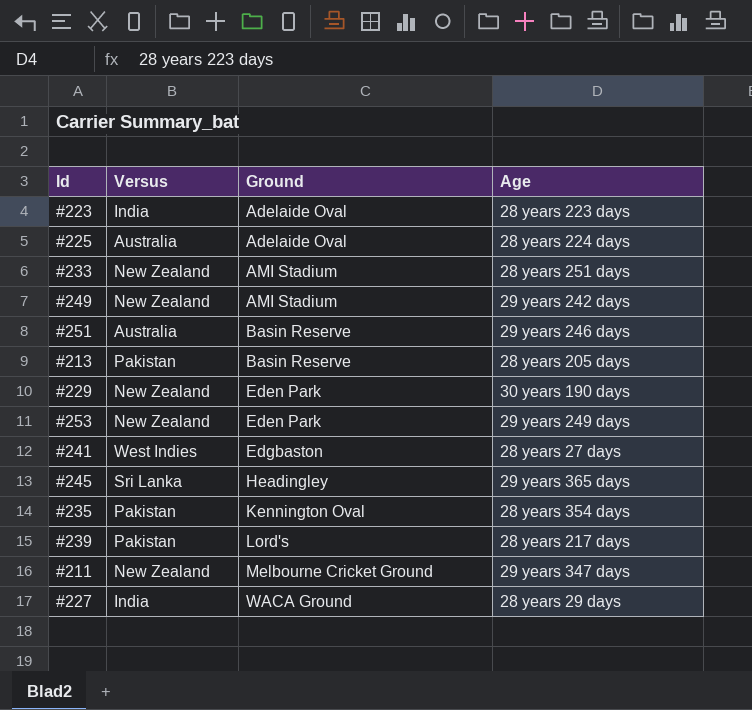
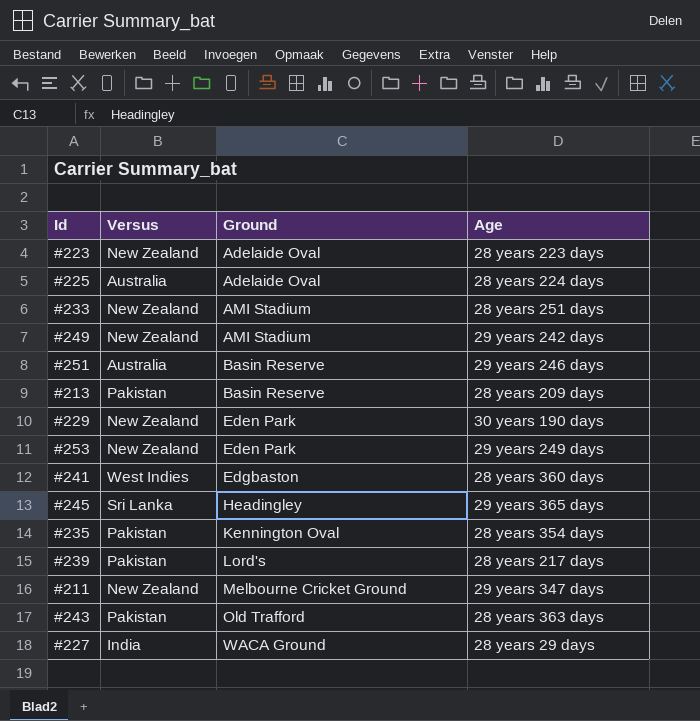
#223 | Versus: India -> New Zealand
#213 | Age: 28 years 205 days -> 28 years 209 days
#241 | Age: 28 years 27 days -> 28 years 360 days
row #243: none -> Pakistan | Old Trafford | 28 years 363 days

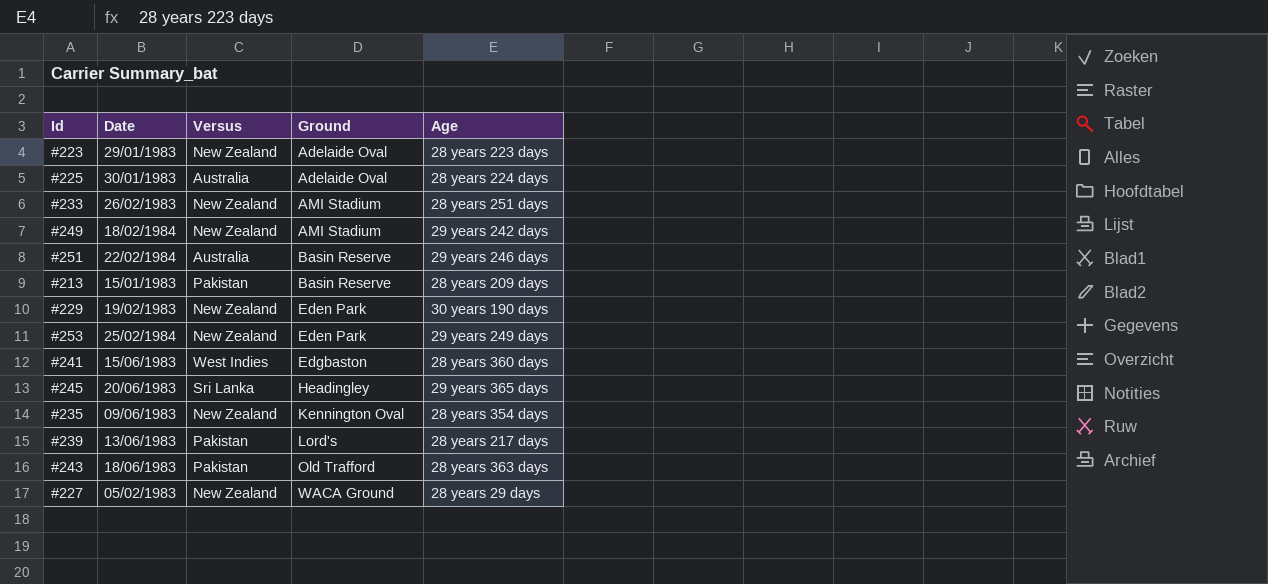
column Date | position: none -> 2
row #211: New Zealand | Melbourne Cricket Ground | 29 years 347 days -> none
#235 | Versus: Pakistan -> New Zealand
#227 | Versus: India -> New Zealand

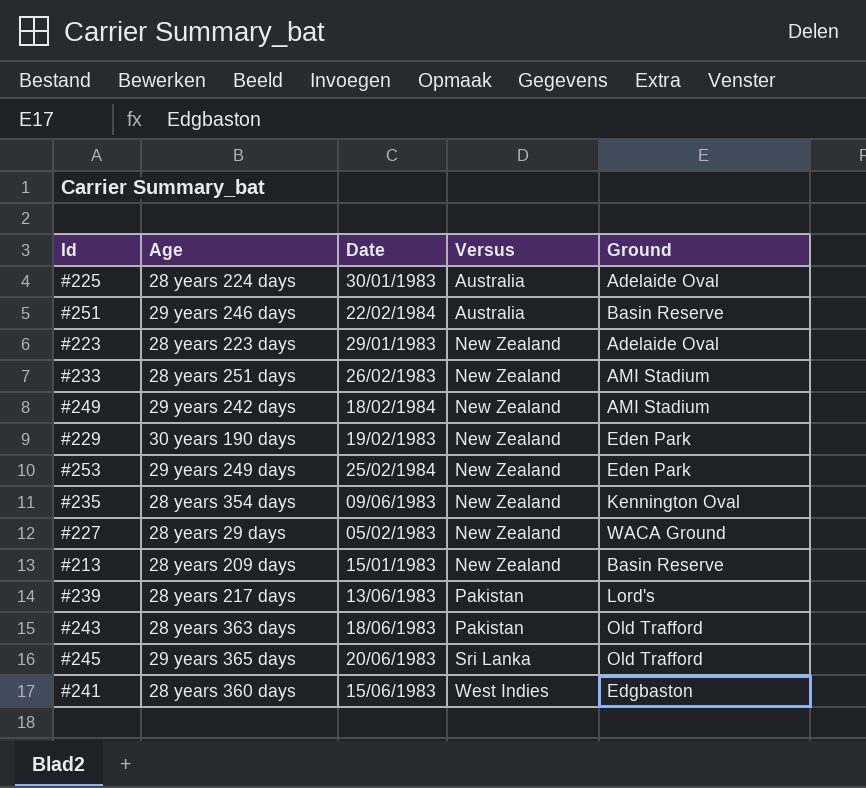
row order: Ground ascending -> Versus ascending
column Age | position: 5 -> 2
#213 | Versus: Pakistan -> New Zealand
#245 | Ground: Headingley -> Old Trafford

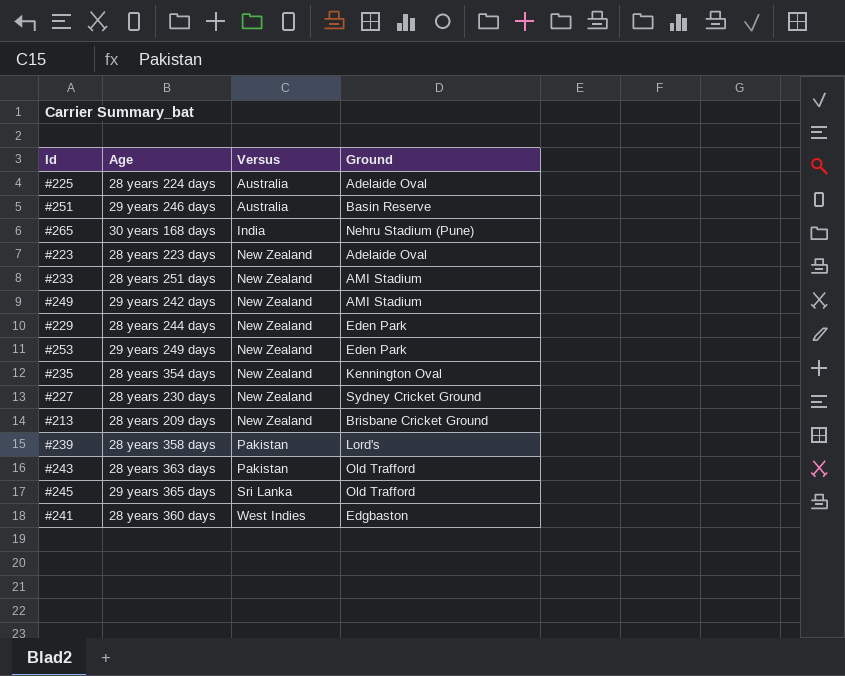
column Date | position: 3 -> none
row #265: none -> 30 years 168 days | India | Nehru Stadium (Pune)
#229 | Age: 30 years 190 days -> 28 years 244 days
#227 | Age: 28 years 29 days -> 28 years 230 days
#227 | Ground: WACA Ground -> Sydney Cricket Ground
#213 | Ground: Basin Reserve -> Brisbane Cricket Ground
#239 | Age: 28 years 217 days -> 28 years 358 days

